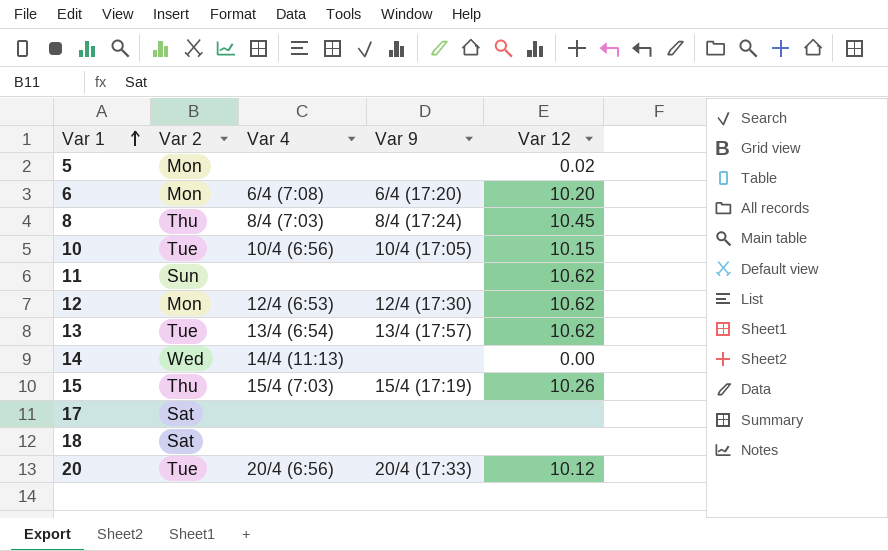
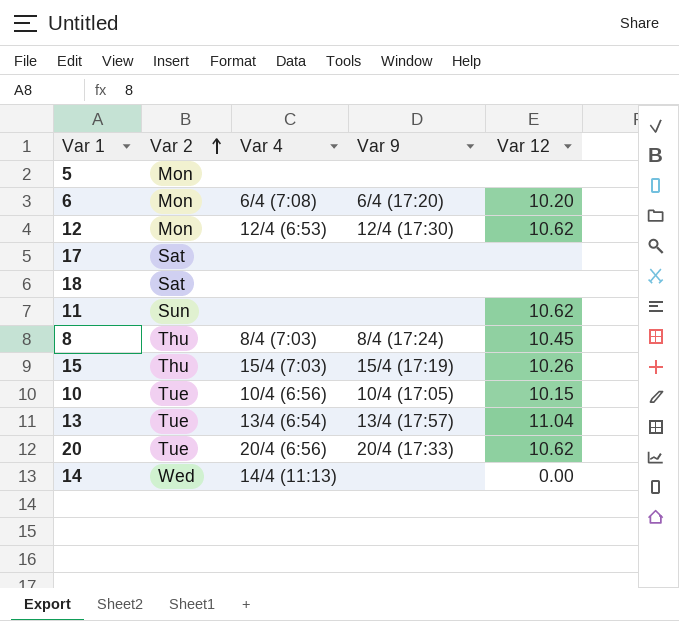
row order: Var 1 ascending -> Var 2 ascending
5 | Var 12: 0.02 -> none
13 | Var 12: 10.62 -> 11.04
20 | Var 12: 10.12 -> 10.62

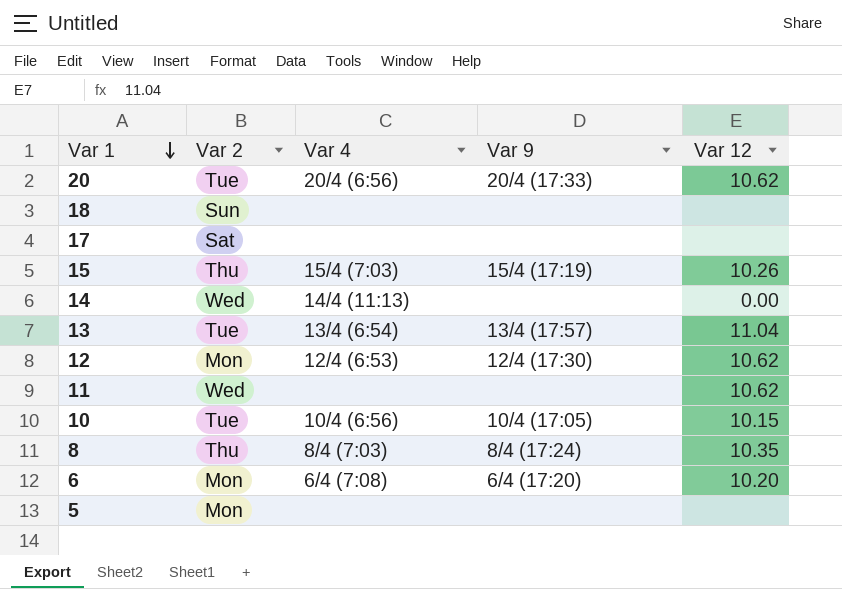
row order: Var 2 ascending -> Var 1 descending
18 | Var 2: Sat -> Sun
11 | Var 2: Sun -> Wed
8 | Var 12: 10.45 -> 10.35

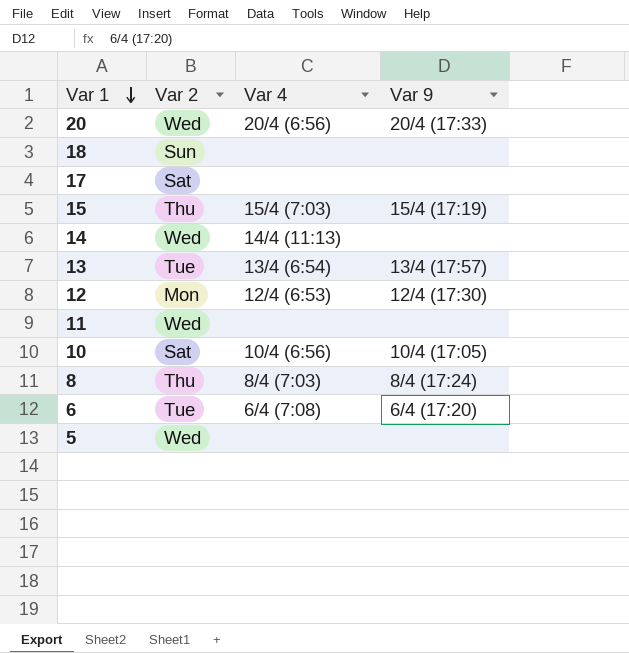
column Var 12 | position: 5 -> none
20 | Var 2: Tue -> Wed
10 | Var 2: Tue -> Sat
6 | Var 2: Mon -> Tue
5 | Var 2: Mon -> Wed

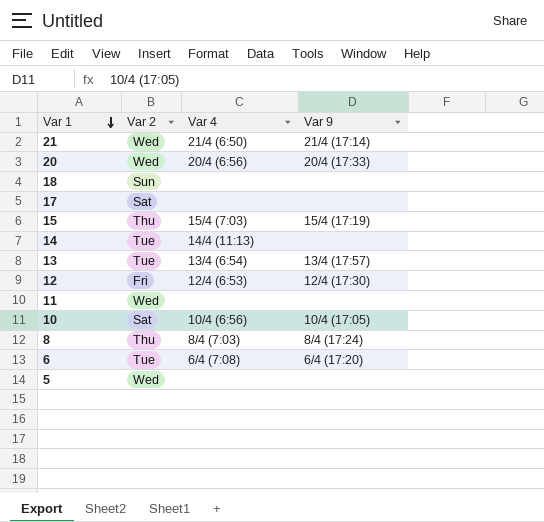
row 21: none -> Wed | 21/4 (6:50) | 21/4 (17:14)
14 | Var 2: Wed -> Tue
12 | Var 2: Mon -> Fri

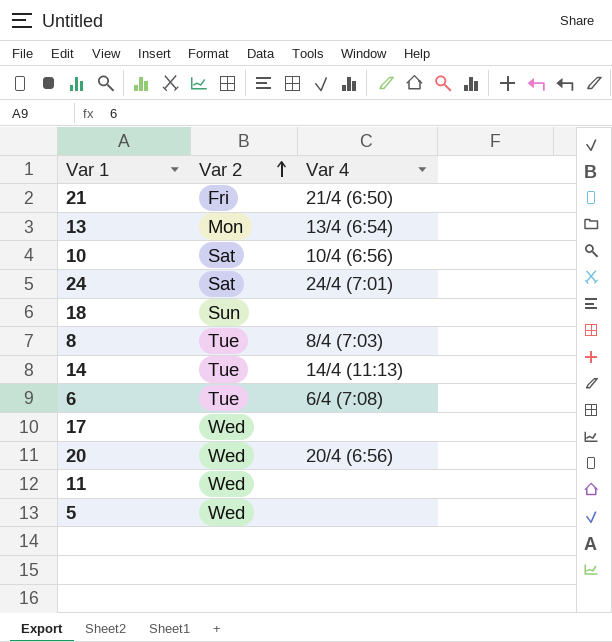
row order: Var 1 descending -> Var 2 ascending
column Var 9 | position: 4 -> none
row 15: Thu | 15/4 (7:03) | 15/4 (17:19) -> none
row 12: Fri | 12/4 (6:53) | 12/4 (17:30) -> none
21 | Var 2: Wed -> Fri
13 | Var 2: Tue -> Mon
row 24: none -> Sat | 24/4 (7:01)
8 | Var 2: Thu -> Tue
17 | Var 2: Sat -> Wed

